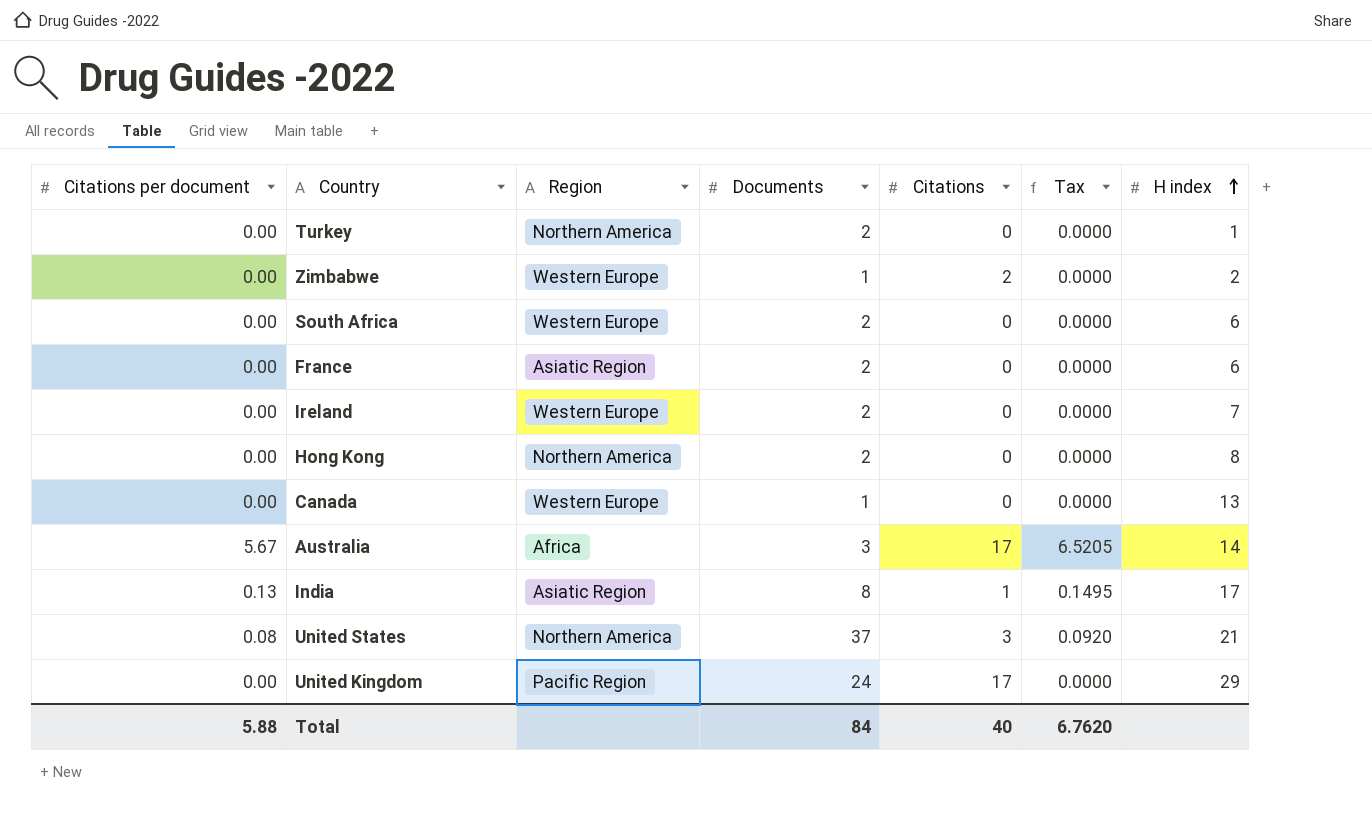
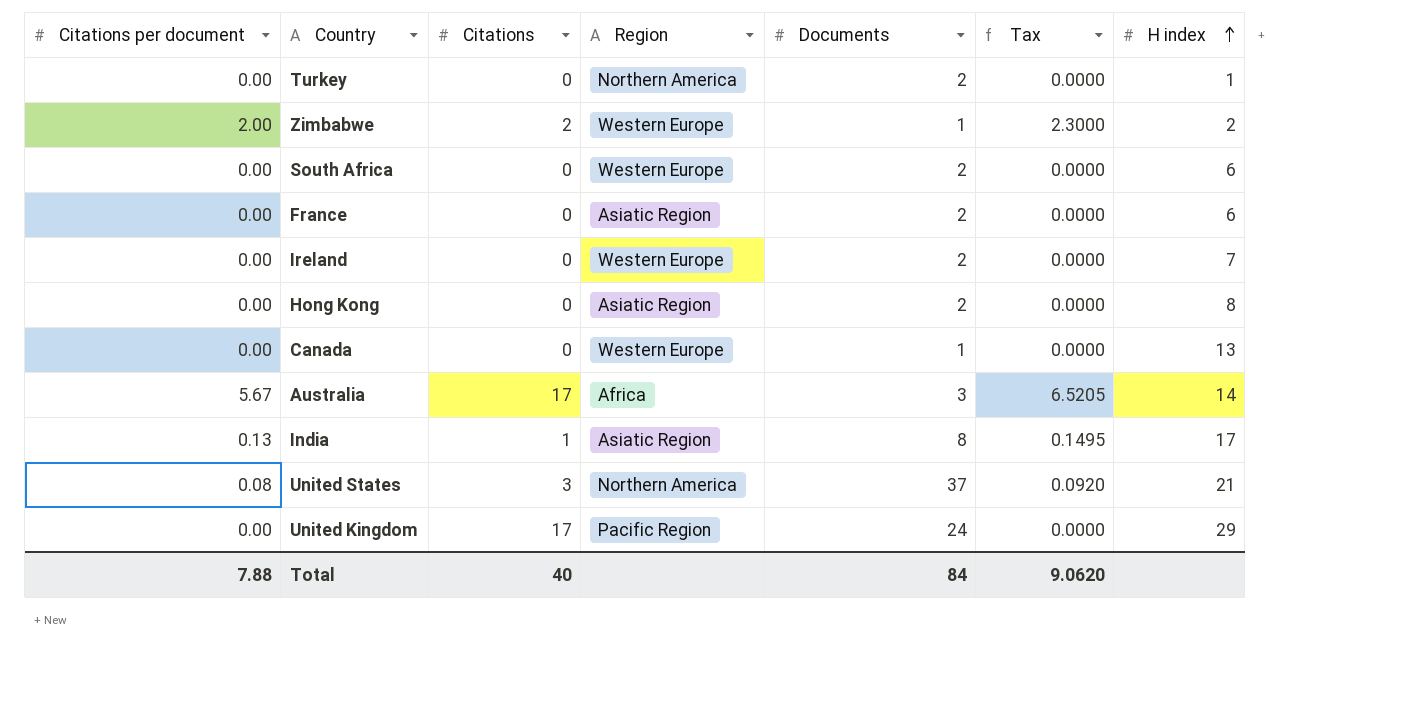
column Citations | position: 5 -> 3
Zimbabwe | Citations per document: 0.00 -> 2.00
Zimbabwe | Tax: 0.0000 -> 2.3000
Hong Kong | Region: Northern America -> Asiatic Region
Total | Citations per document: 5.88 -> 7.88
Total | Tax: 6.7620 -> 9.0620

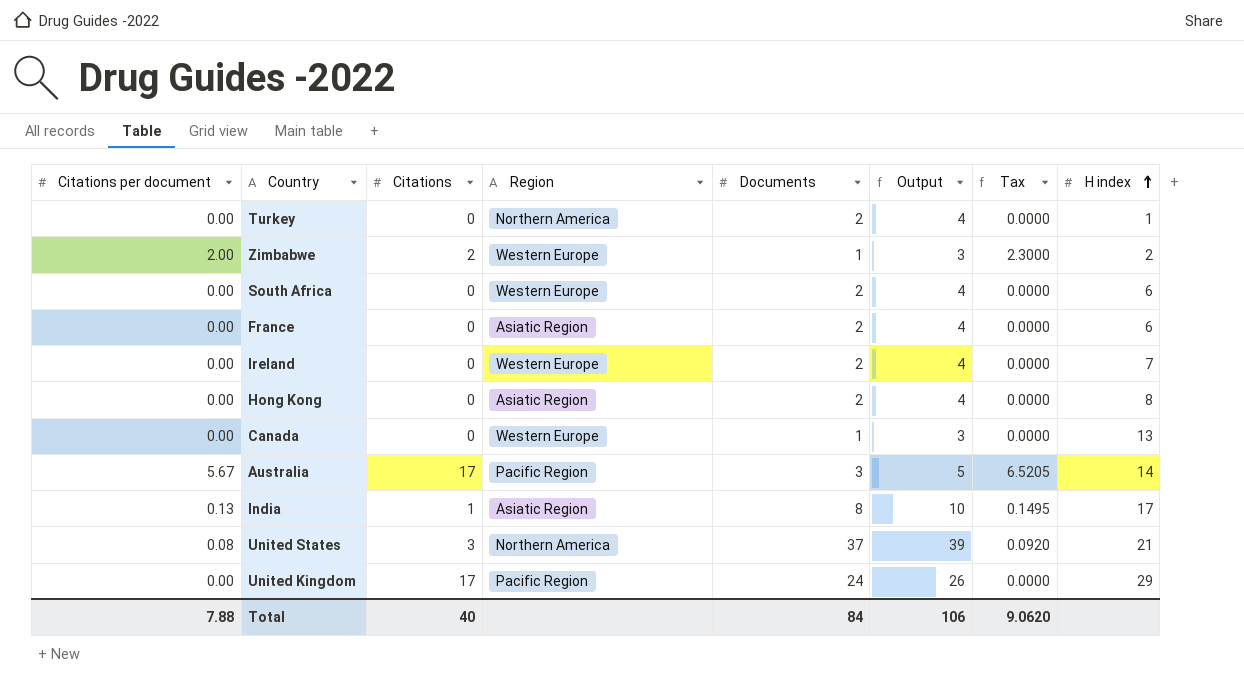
column Output | formula: none -> [Documents] + 2
Australia | Region: Africa -> Pacific Region

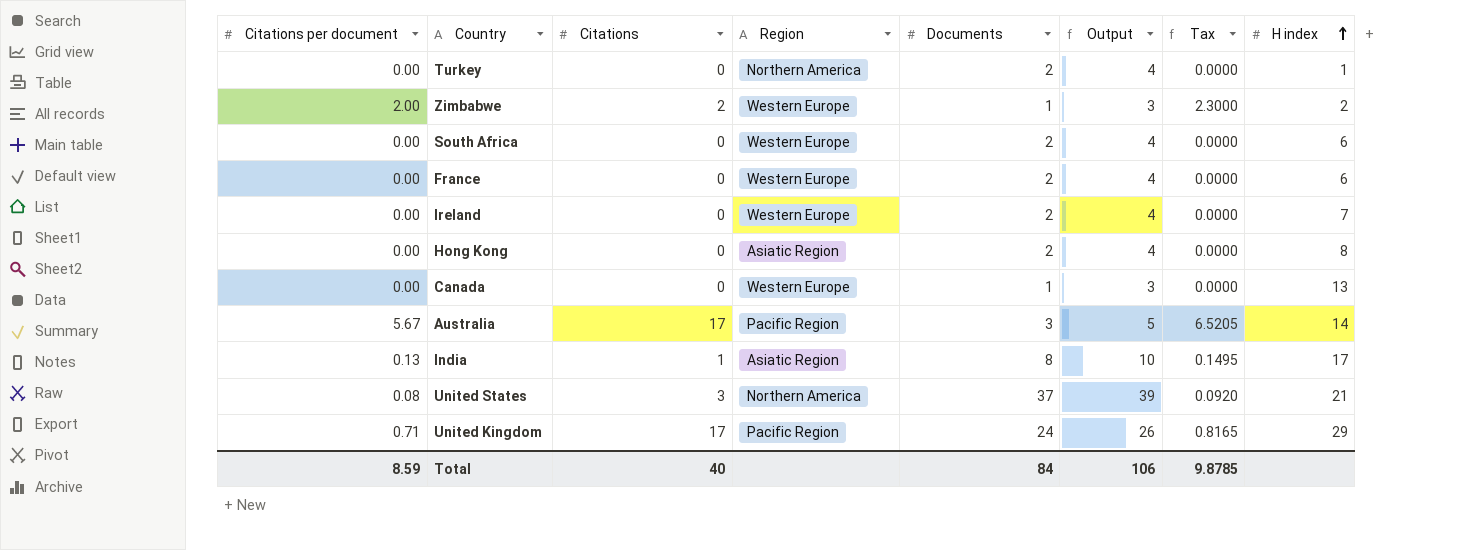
France | Region: Asiatic Region -> Western Europe
United Kingdom | Citations per document: 0.00 -> 0.71
United Kingdom | Tax: 0.0000 -> 0.8165
Total | Citations per document: 7.88 -> 8.59
Total | Tax: 9.0620 -> 9.8785

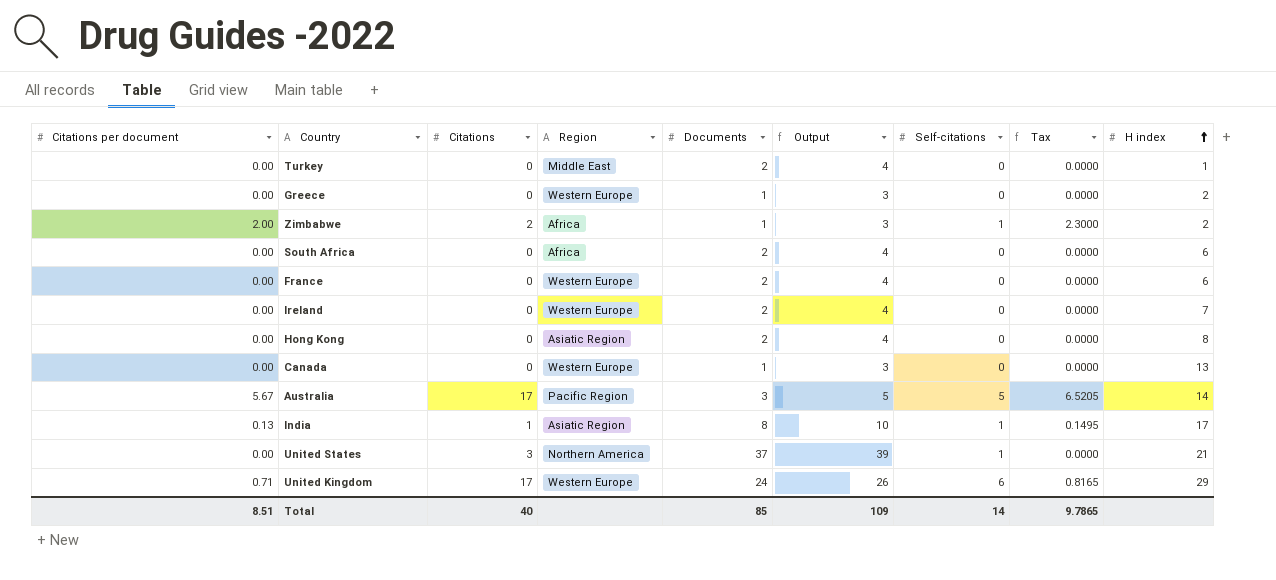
column Self-citations | position: none -> 7
Turkey | Region: Northern America -> Middle East
row Greece: none -> 0.00 | 0 | Western Europe | 1 | 3 | 0 | 0.0000 | 2
Zimbabwe | Region: Western Europe -> Africa
South Africa | Region: Western Europe -> Africa
United States | Citations per document: 0.08 -> 0.00
United States | Tax: 0.0920 -> 0.0000
United Kingdom | Region: Pacific Region -> Western Europe
Total | Citations per document: 8.59 -> 8.51
Total | Documents: 84 -> 85
Total | Output: 106 -> 109
Total | Tax: 9.8785 -> 9.7865

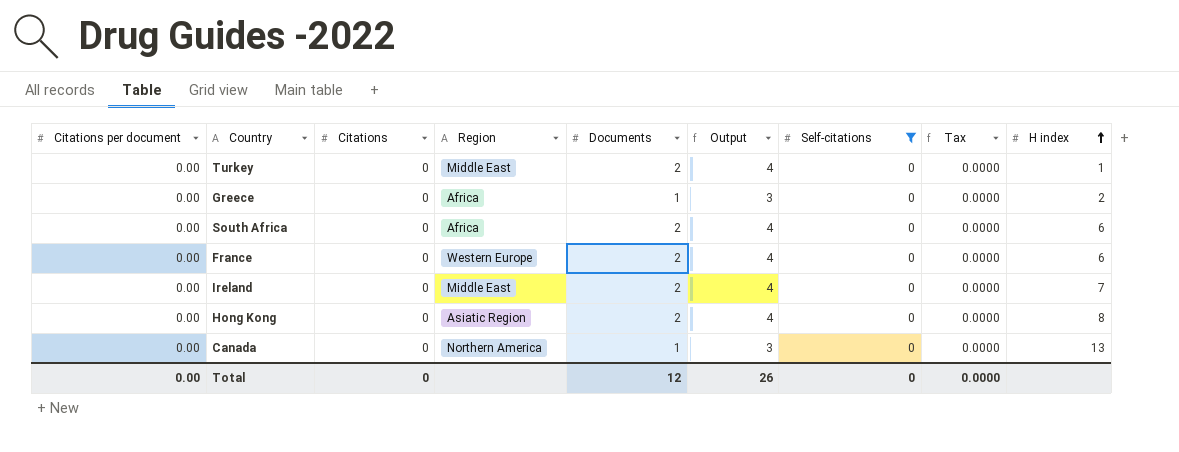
filter: none -> Self-citations = 0
Greece | Region: Western Europe -> Africa
Ireland | Region: Western Europe -> Middle East
Canada | Region: Western Europe -> Northern America
Total | Citations per document: 8.51 -> 0.00
Total | Citations: 40 -> 0
Total | Documents: 85 -> 12
Total | Output: 109 -> 26
Total | Self-citations: 14 -> 0
Total | Tax: 9.7865 -> 0.0000

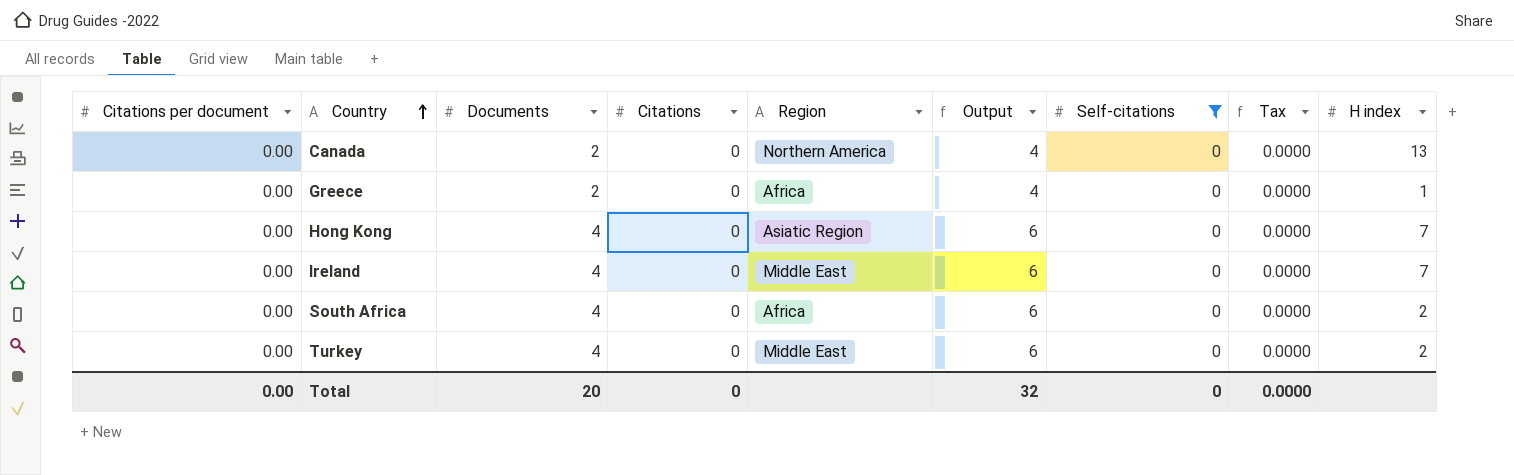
row order: H index ascending -> Country ascending
column Documents | position: 5 -> 3
row France: 0.00 | 0 | Western Europe | 2 | 4 | 0 | 0.0000 | 6 -> none
Canada | Documents: 1 -> 2
Canada | Output: 3 -> 4
Greece | Documents: 1 -> 2
Greece | Output: 3 -> 4
Greece | H index: 2 -> 1
Hong Kong | Documents: 2 -> 4
Hong Kong | Output: 4 -> 6
Hong Kong | H index: 8 -> 7
Ireland | Documents: 2 -> 4
Ireland | Output: 4 -> 6
South Africa | Documents: 2 -> 4
South Africa | Output: 4 -> 6
South Africa | H index: 6 -> 2
Turkey | Documents: 2 -> 4
Turkey | Output: 4 -> 6
Turkey | H index: 1 -> 2
Total | Documents: 12 -> 20
Total | Output: 26 -> 32

